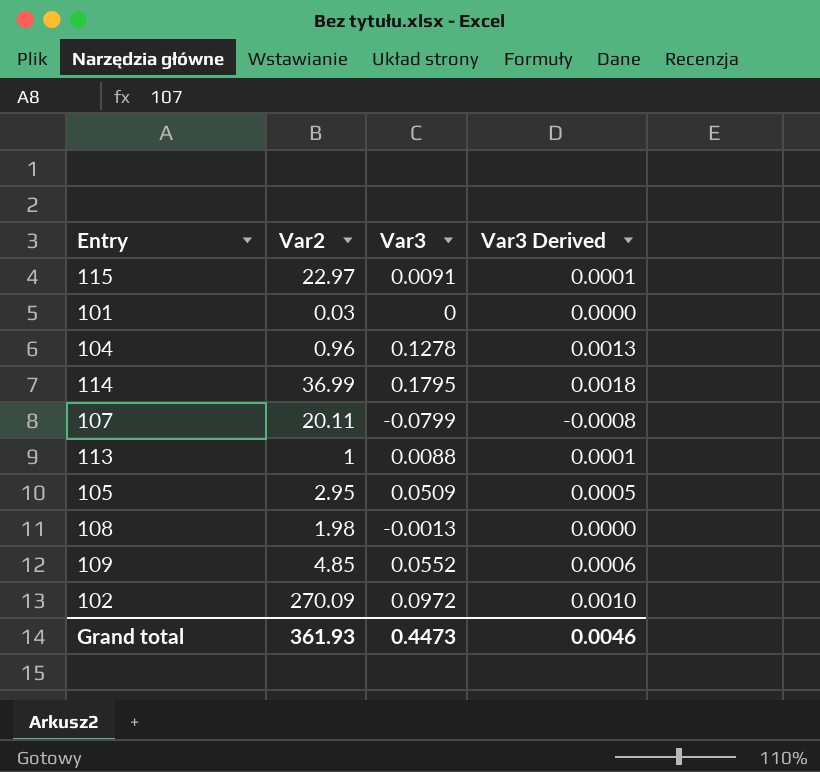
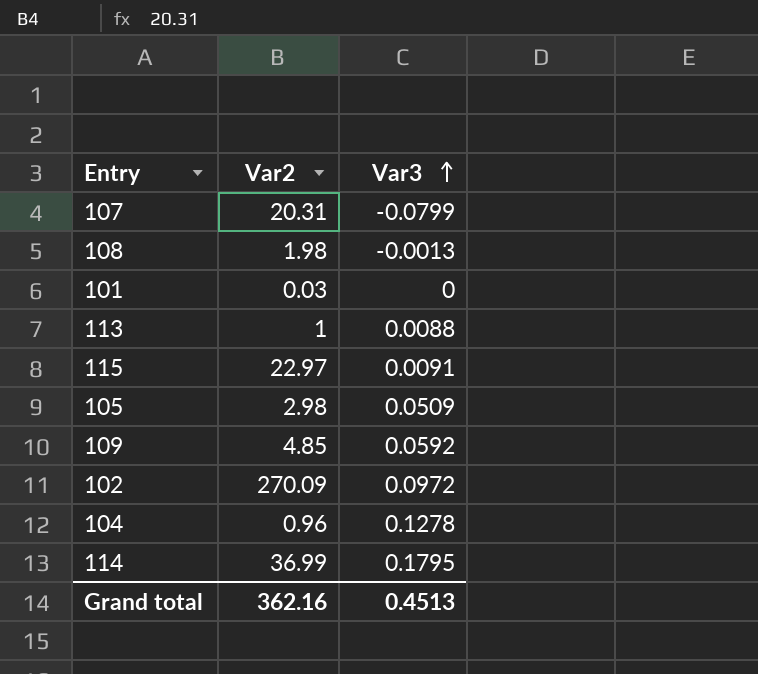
row order: none -> Var3 ascending
column Var3 Derived | formula: [Var3] * 0.01 -> none
107 | Var2: 20.11 -> 20.31
105 | Var2: 2.95 -> 2.98
109 | Var3: 0.0552 -> 0.0592
Grand total | Var2: 361.93 -> 362.16
Grand total | Var3: 0.4473 -> 0.4513

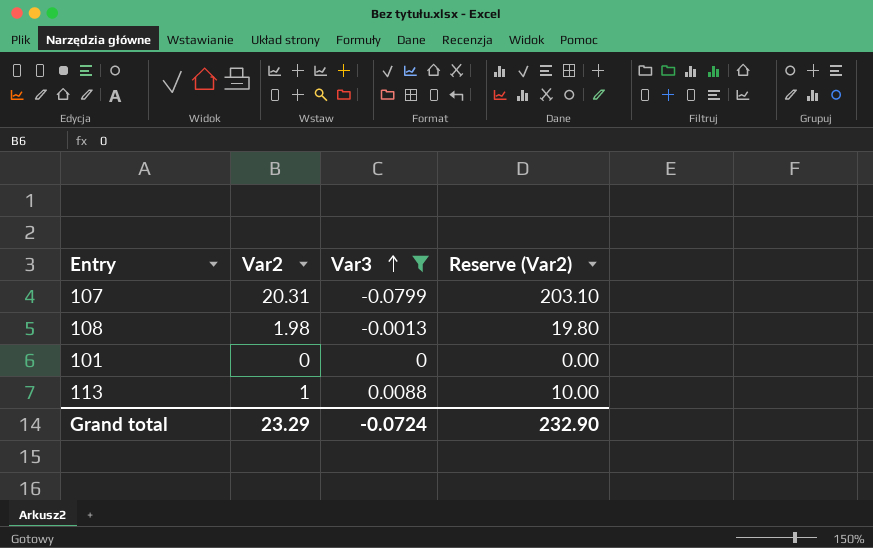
filter: none -> Var3 <= 0.0088
column Reserve (Var2) | formula: none -> [Var2] * 10
101 | Var2: 0.03 -> 0
Grand total | Var2: 362.16 -> 23.29
Grand total | Var3: 0.4513 -> -0.0724

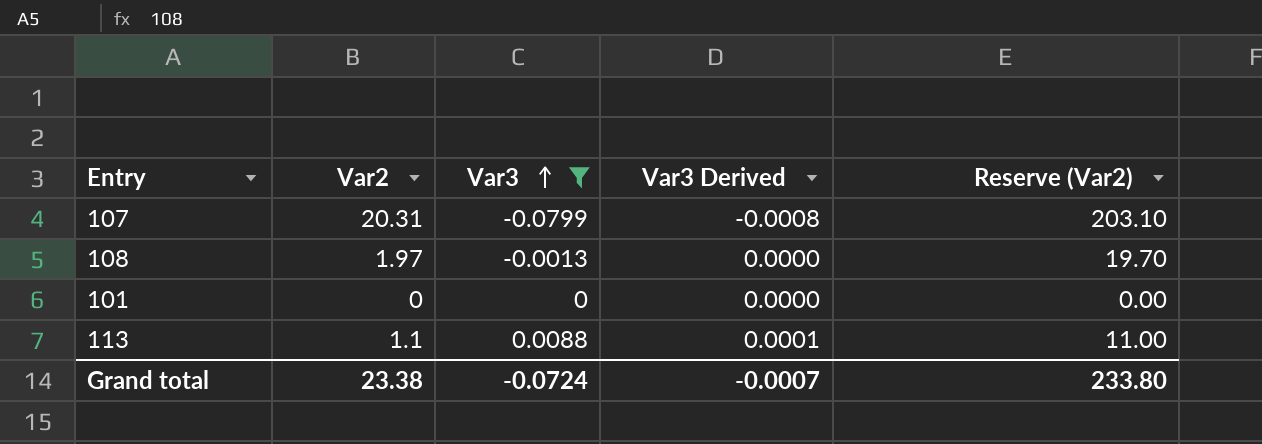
column Var3 Derived | formula: none -> [Var3] * 0.01
108 | Var2: 1.98 -> 1.97
108 | Reserve (Var2): 19.80 -> 19.70
113 | Var2: 1 -> 1.1
113 | Reserve (Var2): 10.00 -> 11.00
Grand total | Var2: 23.29 -> 23.38
Grand total | Reserve (Var2): 232.90 -> 233.80

